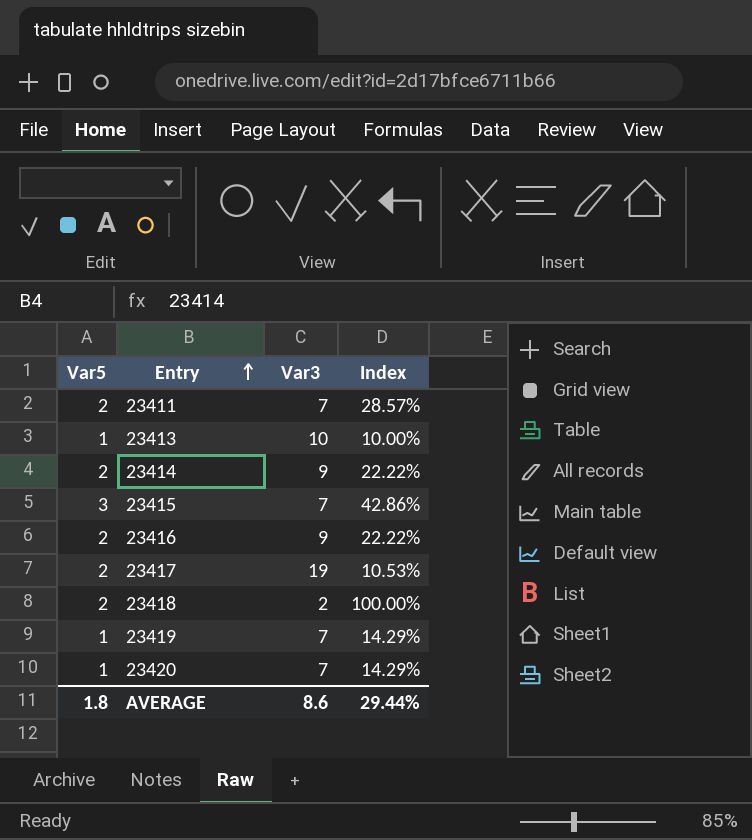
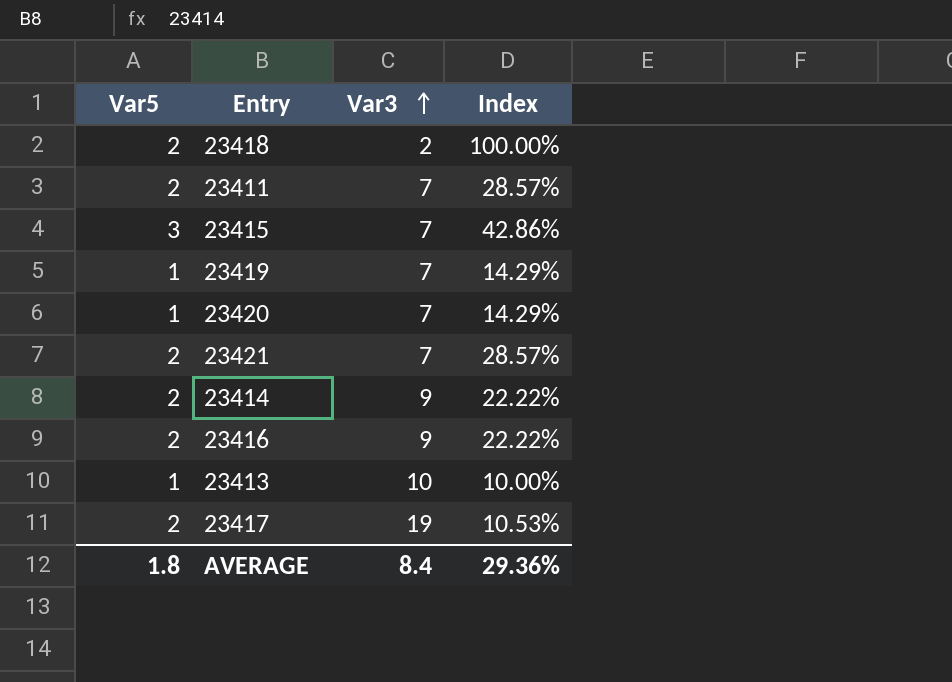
row order: Entry ascending -> Var3 ascending
row 23421: none -> 2 | 7 | 28.57%
AVERAGE | Var3: 8.6 -> 8.4
AVERAGE | Index: 29.44% -> 29.36%

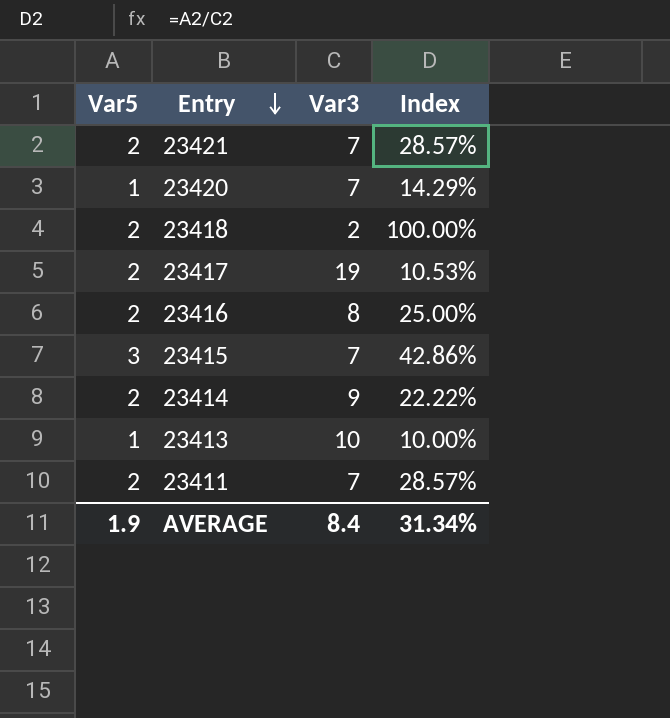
row order: Var3 ascending -> Entry descending
row 23419: 1 | 7 | 14.29% -> none
23416 | Var3: 9 -> 8
23416 | Index: 22.22% -> 25.00%
AVERAGE | Var5: 1.8 -> 1.9
AVERAGE | Index: 29.36% -> 31.34%

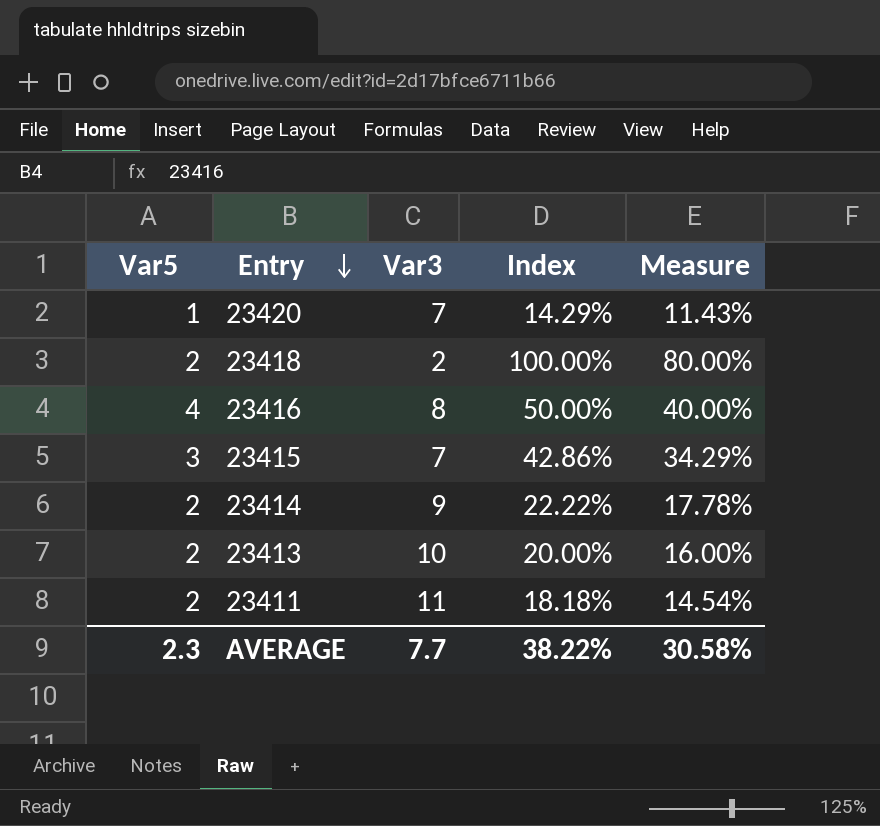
column Measure | formula: none -> [Index] * 0.8
row 23421: 2 | 7 | 28.57% -> none
row 23417: 2 | 19 | 10.53% -> none
23416 | Var5: 2 -> 4
23416 | Index: 25.00% -> 50.00%
23413 | Var5: 1 -> 2
23413 | Index: 10.00% -> 20.00%
23411 | Var3: 7 -> 11
23411 | Index: 28.57% -> 18.18%
AVERAGE | Var5: 1.9 -> 2.3
AVERAGE | Var3: 8.4 -> 7.7
AVERAGE | Index: 31.34% -> 38.22%

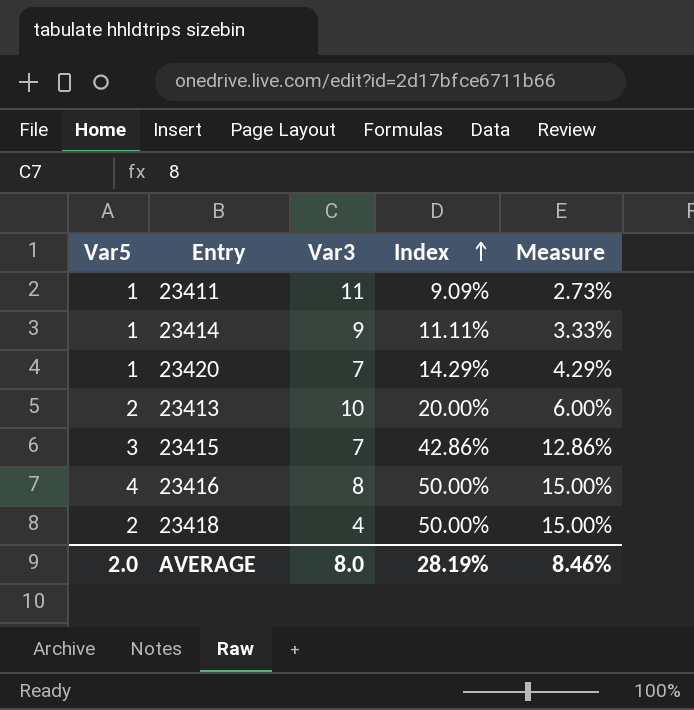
row order: Entry descending -> Index ascending
column Measure | formula: [Index] * 0.8 -> [Index] * 0.3
23411 | Var5: 2 -> 1
23411 | Index: 18.18% -> 9.09%
23414 | Var5: 2 -> 1
23414 | Index: 22.22% -> 11.11%
23418 | Var3: 2 -> 4
23418 | Index: 100.00% -> 50.00%
AVERAGE | Var5: 2.3 -> 2.0
AVERAGE | Var3: 7.7 -> 8.0
AVERAGE | Index: 38.22% -> 28.19%
AVERAGE | Measure: 30.58% -> 8.46%

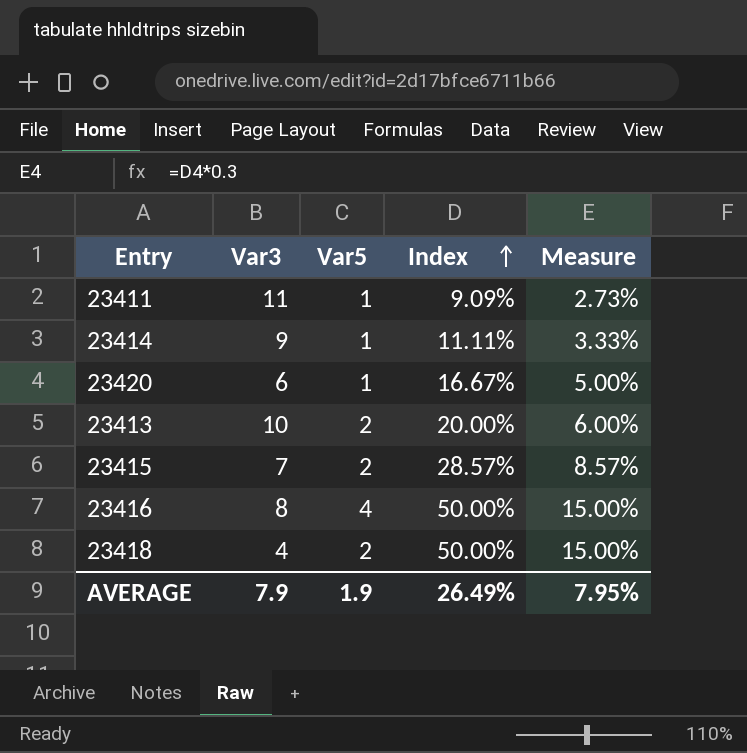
column Var5 | position: 1 -> 3
23420 | Var3: 7 -> 6
23420 | Index: 14.29% -> 16.67%
23420 | Measure: 4.29% -> 5.00%
23415 | Var5: 3 -> 2
23415 | Index: 42.86% -> 28.57%
23415 | Measure: 12.86% -> 8.57%
AVERAGE | Var3: 8.0 -> 7.9
AVERAGE | Var5: 2.0 -> 1.9
AVERAGE | Index: 28.19% -> 26.49%
AVERAGE | Measure: 8.46% -> 7.95%

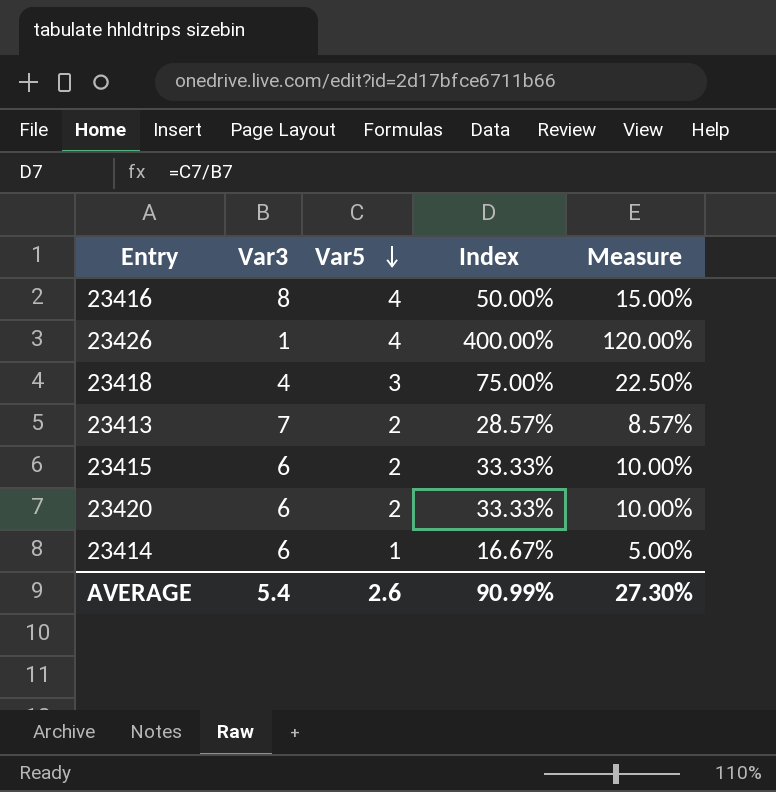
row order: Index ascending -> Var5 descending
row 23411: 11 | 1 | 9.09% | 2.73% -> none
row 23426: none -> 1 | 4 | 400.00% | 120.00%
23418 | Var5: 2 -> 3
23418 | Index: 50.00% -> 75.00%
23418 | Measure: 15.00% -> 22.50%
23413 | Var3: 10 -> 7
23413 | Index: 20.00% -> 28.57%
23413 | Measure: 6.00% -> 8.57%
23415 | Var3: 7 -> 6
23415 | Index: 28.57% -> 33.33%
23415 | Measure: 8.57% -> 10.00%
23420 | Var5: 1 -> 2
23420 | Index: 16.67% -> 33.33%
23420 | Measure: 5.00% -> 10.00%
23414 | Var3: 9 -> 6
23414 | Index: 11.11% -> 16.67%
23414 | Measure: 3.33% -> 5.00%
AVERAGE | Var3: 7.9 -> 5.4
AVERAGE | Var5: 1.9 -> 2.6
AVERAGE | Index: 26.49% -> 90.99%
AVERAGE | Measure: 7.95% -> 27.30%

